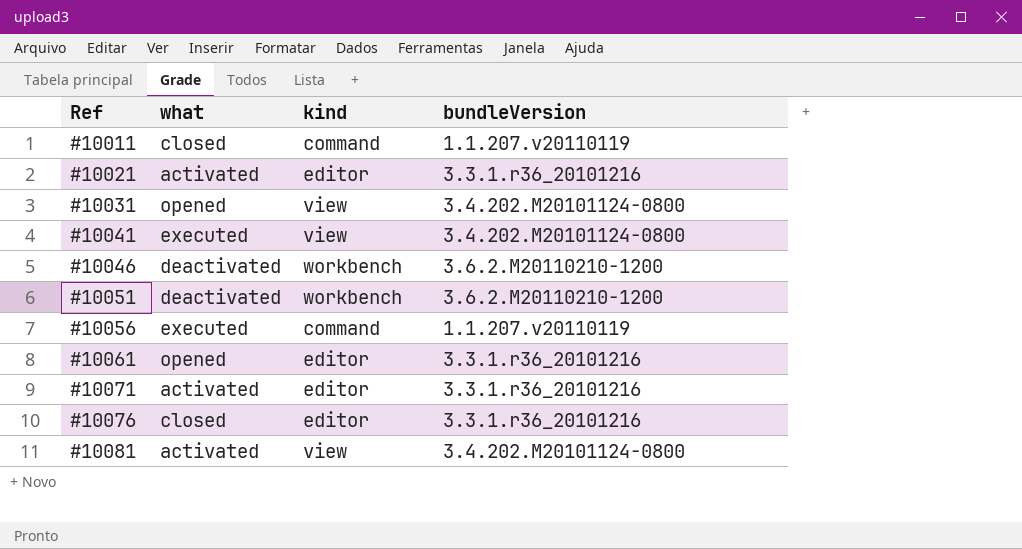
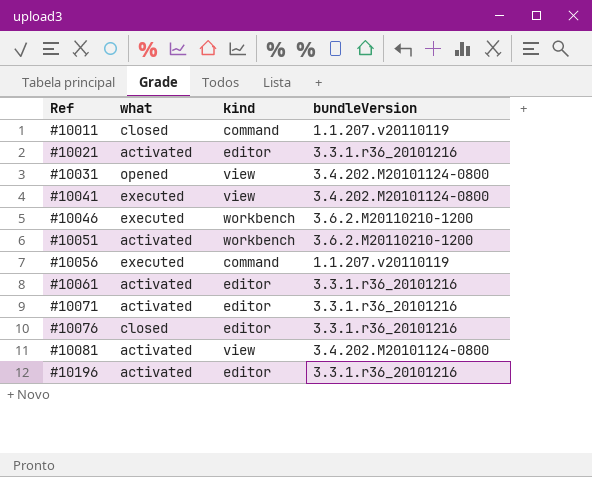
#10046 | what: deactivated -> executed
#10051 | what: deactivated -> activated
#10061 | what: opened -> activated
row #10196: none -> activated | editor | 3.3.1.r36_20101216

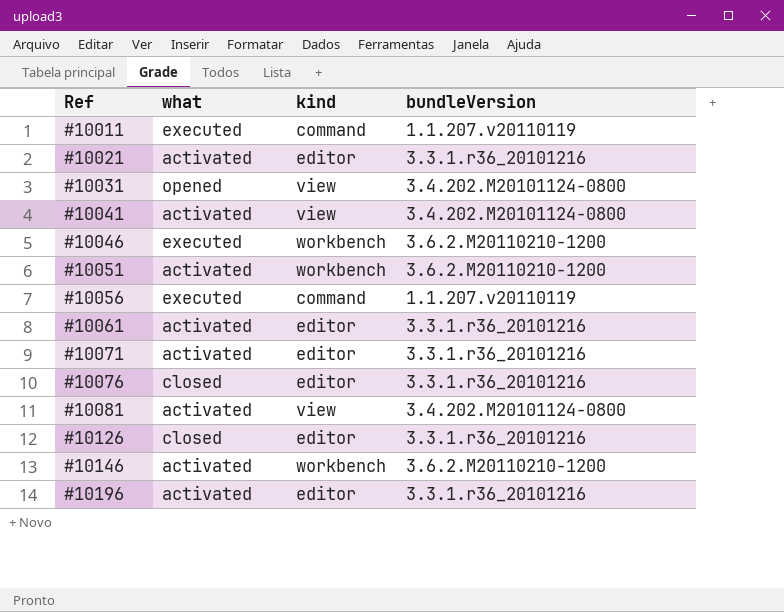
#10011 | what: closed -> executed
#10041 | what: executed -> activated
row #10126: none -> closed | editor | 3.3.1.r36_20101216
row #10146: none -> activated | workbench | 3.6.2.M20110210-1200

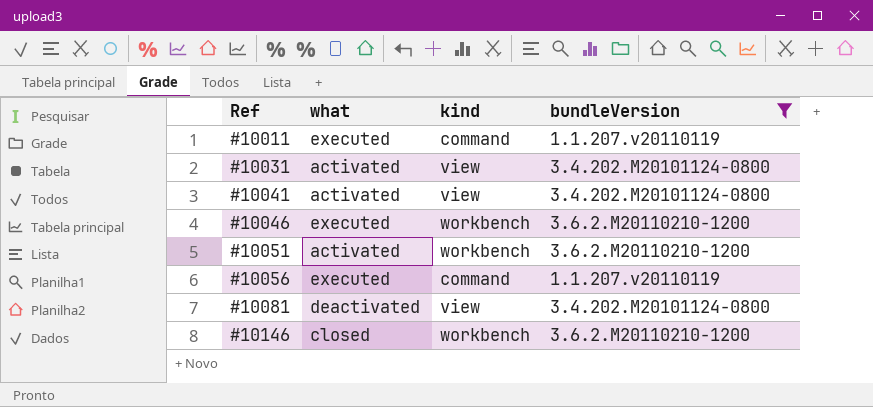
filter: none -> bundleVersion != 3.3.1.r36_20101216
#10031 | what: opened -> activated
#10081 | what: activated -> deactivated
#10146 | what: activated -> closed

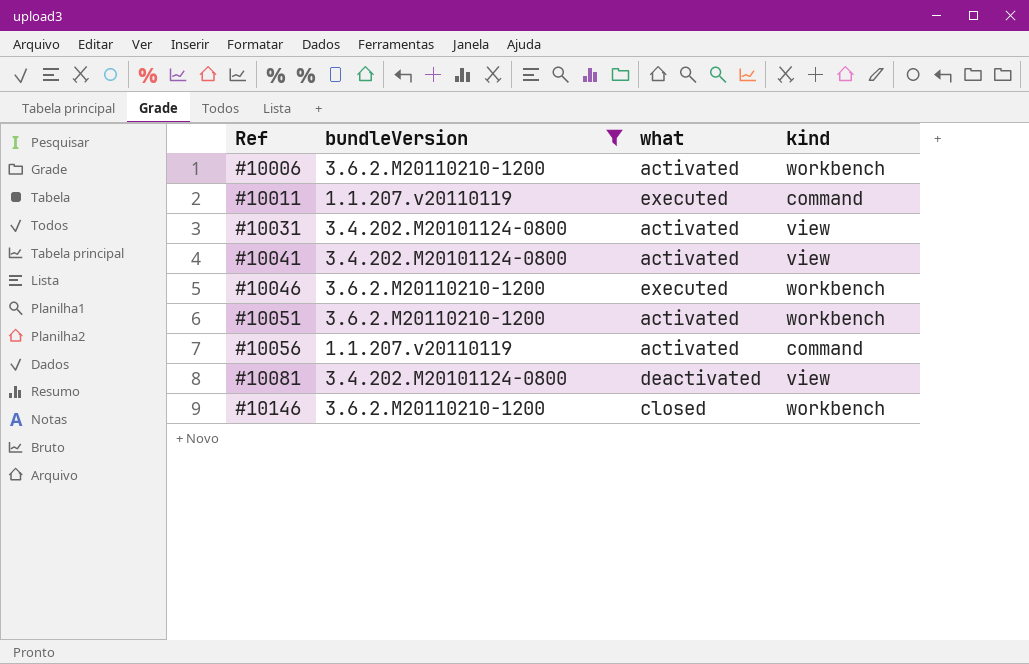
column bundleVersion | position: 4 -> 2
row #10006: none -> 3.6.2.M20110210-1200 | activated | workbench
#10056 | what: executed -> activated

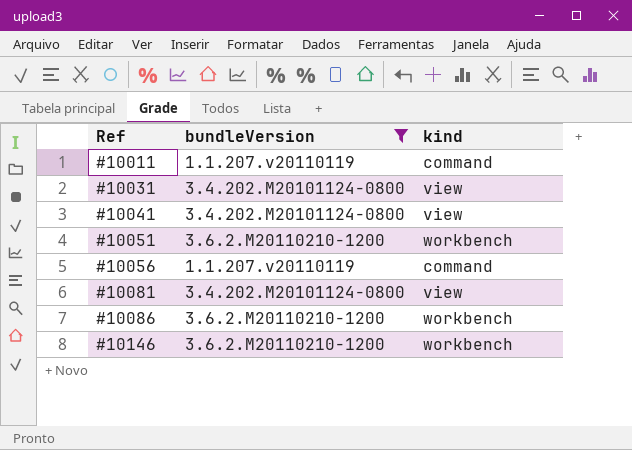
column what | position: 3 -> none
row #10006: 3.6.2.M20110210-1200 | activated | workbench -> none
row #10046: 3.6.2.M20110210-1200 | executed | workbench -> none
row #10086: none -> 3.6.2.M20110210-1200 | workbench

